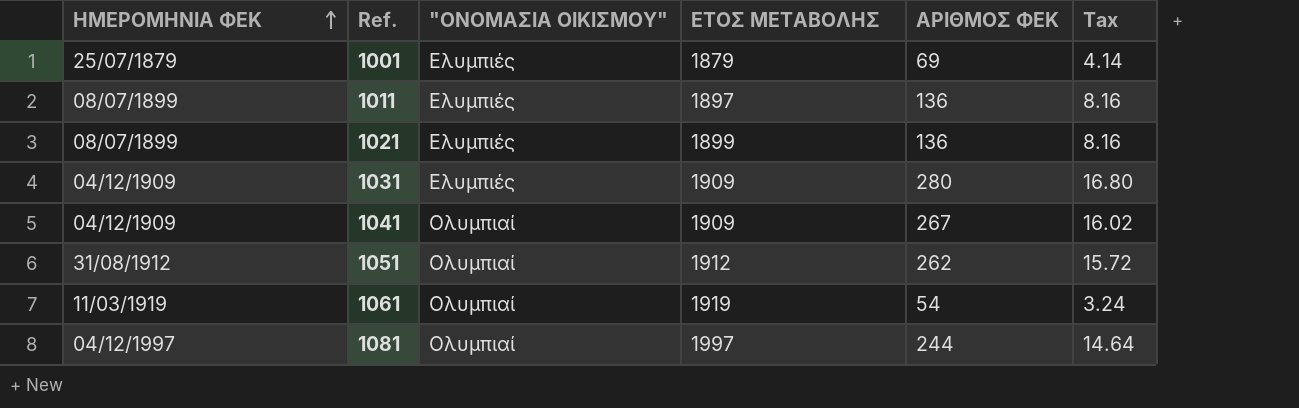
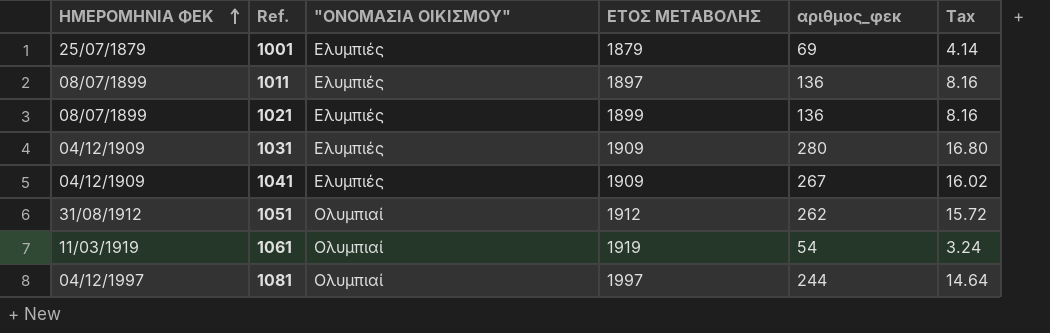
column name: ΑΡΙΘΜΟΣ ΦΕΚ -> αριθμος_φεκ
1041 | "ΟΝΟΜΑΣΙΑ ΟΙΚΙΣΜΟΥ": Ολυμπιαί -> Ελυμπιές

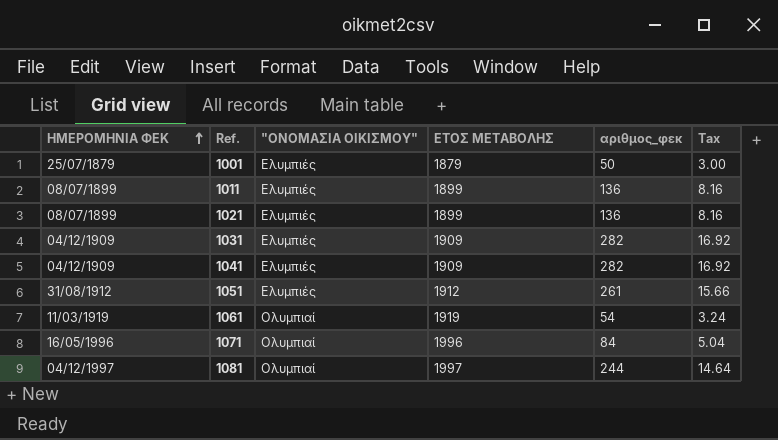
1001 | αριθμος_φεκ: 69 -> 50
1001 | Tax: 4.14 -> 3.00
1011 | ΕΤΟΣ ΜΕΤΑΒΟΛΗΣ: 1897 -> 1899
1031 | αριθμος_φεκ: 280 -> 282
1031 | Tax: 16.80 -> 16.92
1041 | αριθμος_φεκ: 267 -> 282
1041 | Tax: 16.02 -> 16.92
1051 | "ΟΝΟΜΑΣΙΑ ΟΙΚΙΣΜΟΥ": Ολυμπιαί -> Ελυμπιές
1051 | αριθμος_φεκ: 262 -> 261
1051 | Tax: 15.72 -> 15.66
row 1071: none -> 16/05/1996 | Ολυμπιαί | 1996 | 84 | 5.04

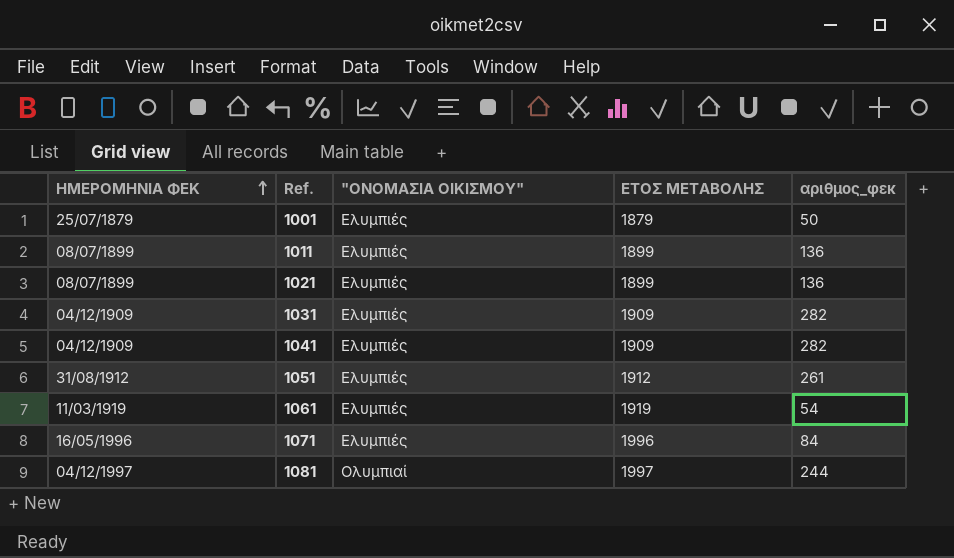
column Tax | formula: [αριθμος_φεκ] * 0.06 -> none
1061 | "ΟΝΟΜΑΣΙΑ ΟΙΚΙΣΜΟΥ": Ολυμπιαί -> Ελυμπιές
1071 | "ΟΝΟΜΑΣΙΑ ΟΙΚΙΣΜΟΥ": Ολυμπιαί -> Ελυμπιές

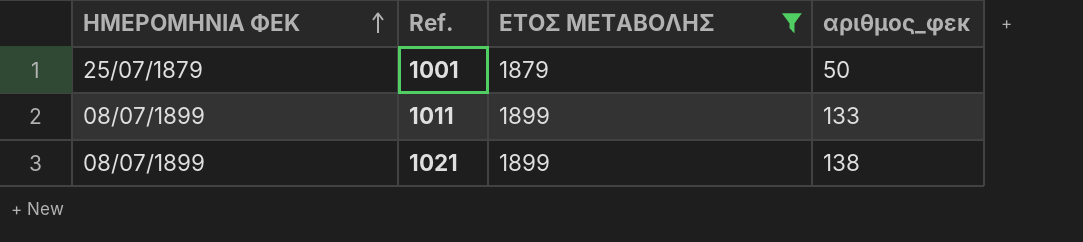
filter: none -> ΕΤΟΣ ΜΕΤΑΒΟΛΗΣ <= 1899
column "ΟΝΟΜΑΣΙΑ ΟΙΚΙΣΜΟΥ" | position: 3 -> none
1011 | αριθμος_φεκ: 136 -> 133
1021 | αριθμος_φεκ: 136 -> 138

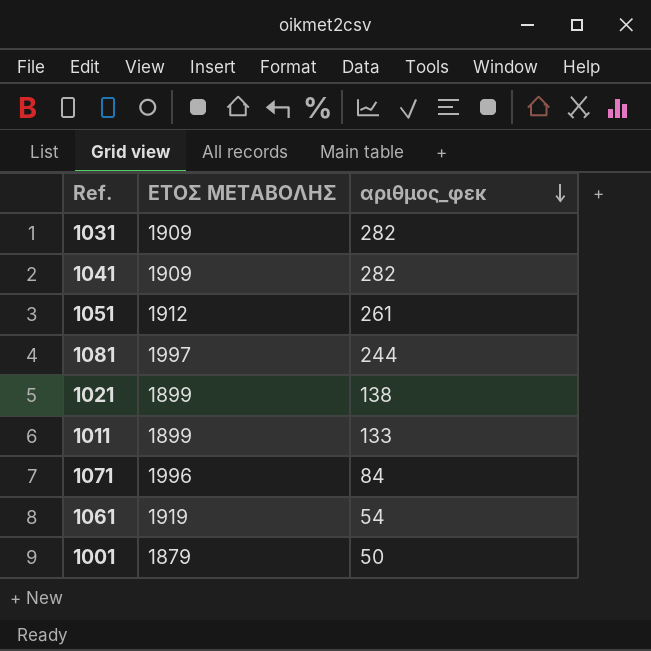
filter: ΕΤΟΣ ΜΕΤΑΒΟΛΗΣ <= 1899 -> none
row order: ΗΜΕΡΟΜΗΝΙΑ ΦΕΚ ascending -> αριθμος_φεκ descending
column ΗΜΕΡΟΜΗΝΙΑ ΦΕΚ | position: 1 -> none

